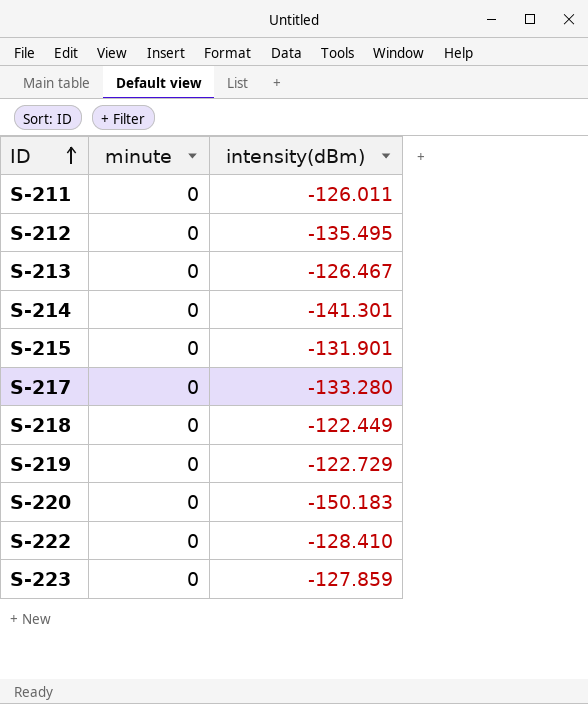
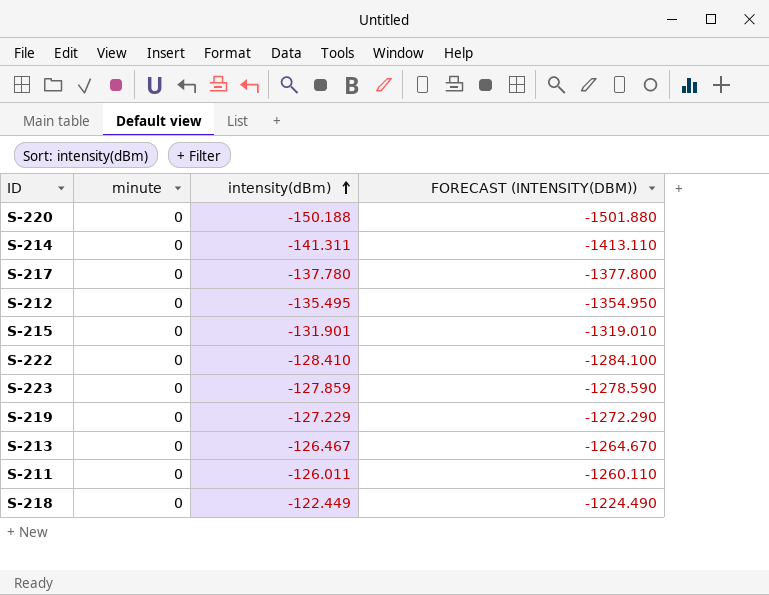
row order: ID ascending -> intensity(dBm) ascending
column FORECAST (INTENSITY(DBM)) | formula: none -> [intensity(dBm)] * 10
S-220 | intensity(dBm): -150.183 -> -150.188
S-214 | intensity(dBm): -141.301 -> -141.311
S-217 | intensity(dBm): -133.280 -> -137.780
S-219 | intensity(dBm): -122.729 -> -127.229

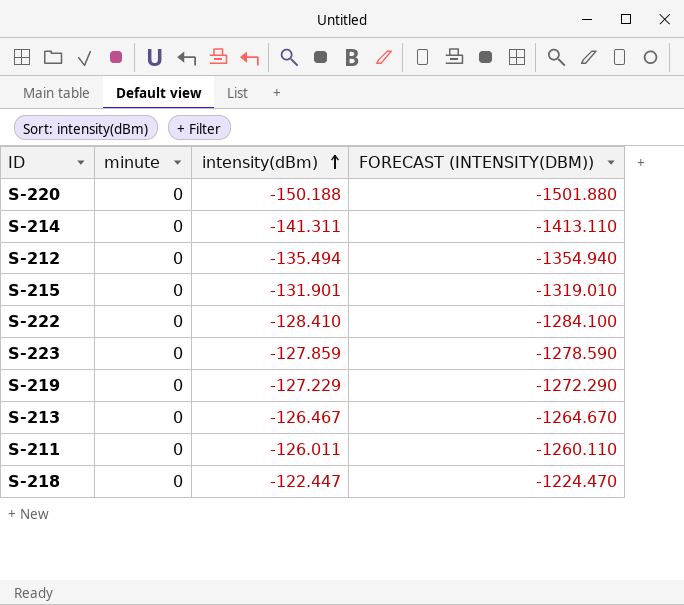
row S-217: 0 | -137.780 | -1377.800 -> none
S-212 | intensity(dBm): -135.495 -> -135.494
S-212 | FORECAST (INTENSITY(DBM)): -1354.950 -> -1354.940
S-218 | intensity(dBm): -122.449 -> -122.447
S-218 | FORECAST (INTENSITY(DBM)): -1224.490 -> -1224.470

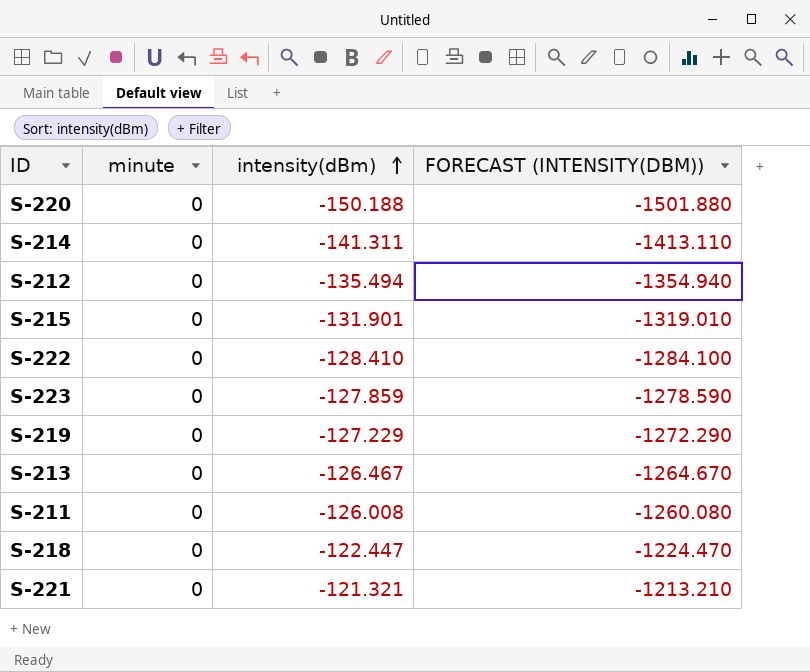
S-211 | intensity(dBm): -126.011 -> -126.008
S-211 | FORECAST (INTENSITY(DBM)): -1260.110 -> -1260.080
row S-221: none -> 0 | -121.321 | -1213.210

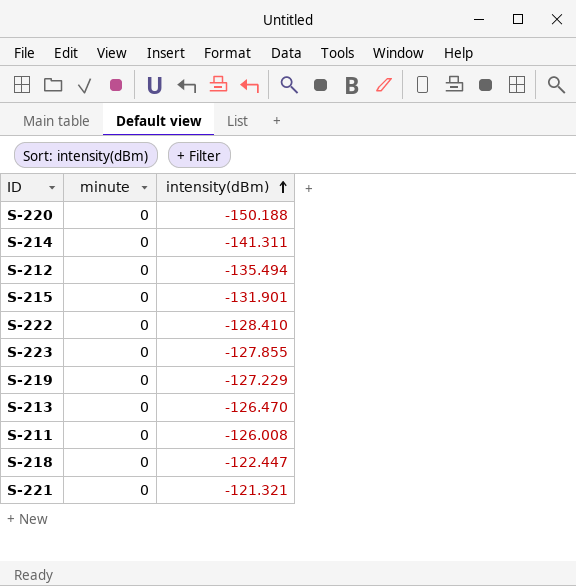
column FORECAST (INTENSITY(DBM)) | formula: [intensity(dBm)] * 10 -> none
S-223 | intensity(dBm): -127.859 -> -127.855
S-213 | intensity(dBm): -126.467 -> -126.470

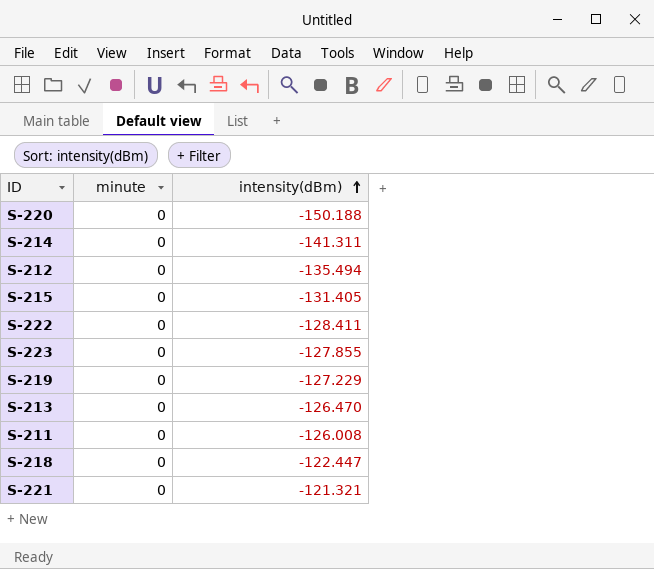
S-215 | intensity(dBm): -131.901 -> -131.405
S-222 | intensity(dBm): -128.410 -> -128.411

